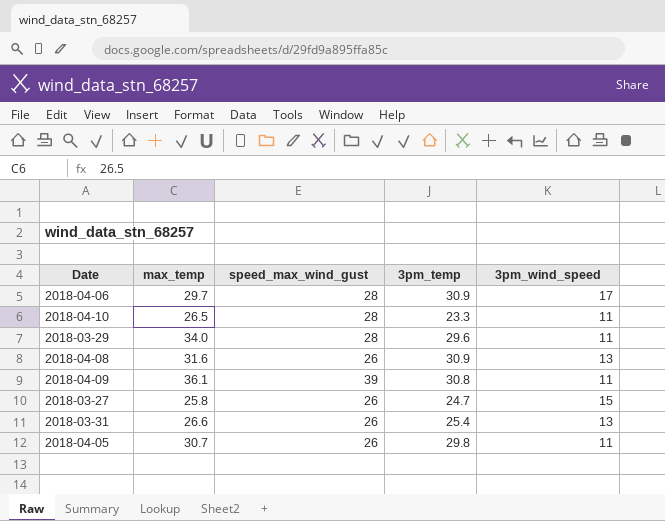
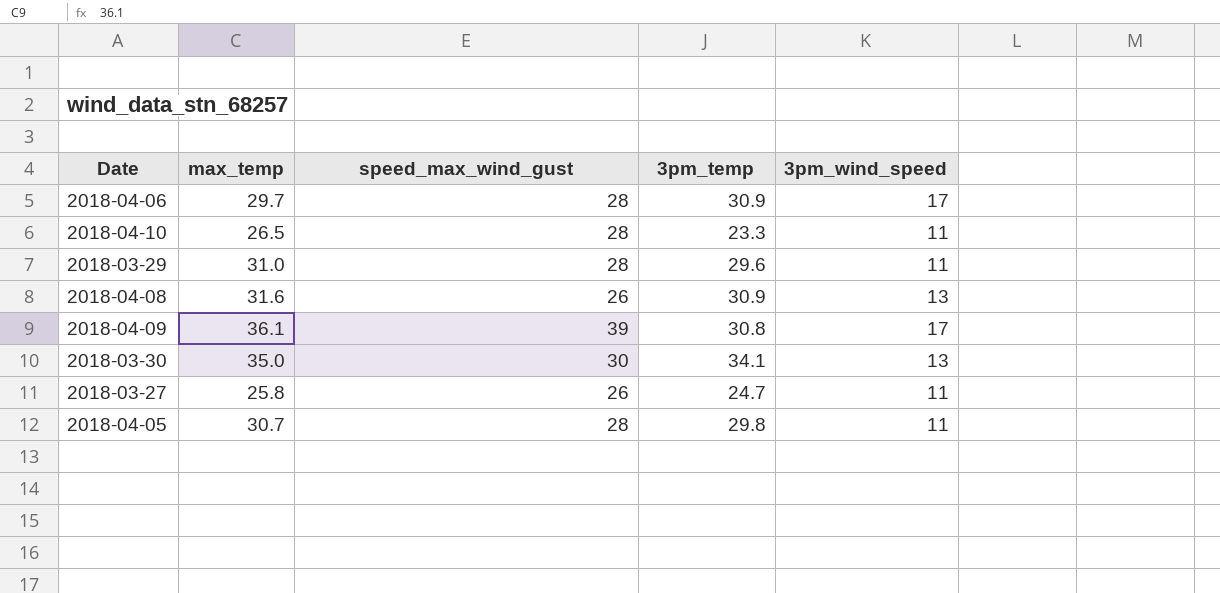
row 2018-03-31: 26.6 | 26 | 25.4 | 13 -> none
2018-03-29 | max_temp: 34.0 -> 31.0
2018-04-09 | 3pm_wind_speed: 11 -> 17
row 2018-03-30: none -> 35.0 | 30 | 34.1 | 13
2018-03-27 | 3pm_wind_speed: 15 -> 11
2018-04-05 | speed_max_wind_gust: 26 -> 28

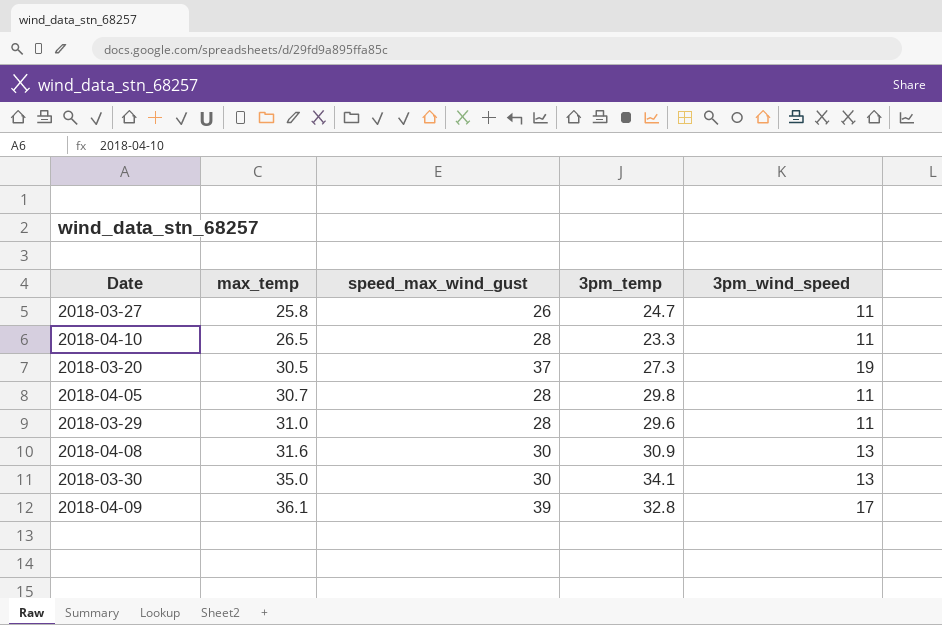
row order: none -> max_temp ascending
row 2018-04-06: 29.7 | 28 | 30.9 | 17 -> none
row 2018-03-20: none -> 30.5 | 37 | 27.3 | 19
2018-04-08 | speed_max_wind_gust: 26 -> 30
2018-04-09 | 3pm_temp: 30.8 -> 32.8

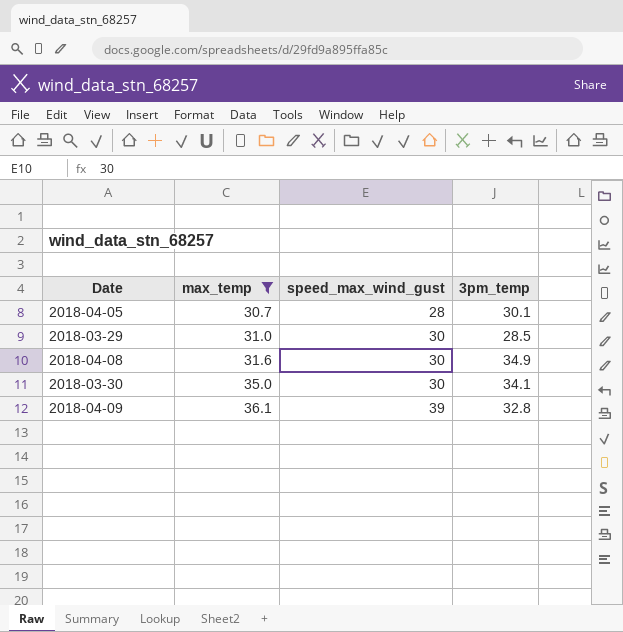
filter: none -> max_temp >= 30.7
column 3pm_wind_speed | position: 5 -> none
2018-04-05 | 3pm_temp: 29.8 -> 30.1
2018-03-29 | speed_max_wind_gust: 28 -> 30
2018-03-29 | 3pm_temp: 29.6 -> 28.5
2018-04-08 | 3pm_temp: 30.9 -> 34.9

